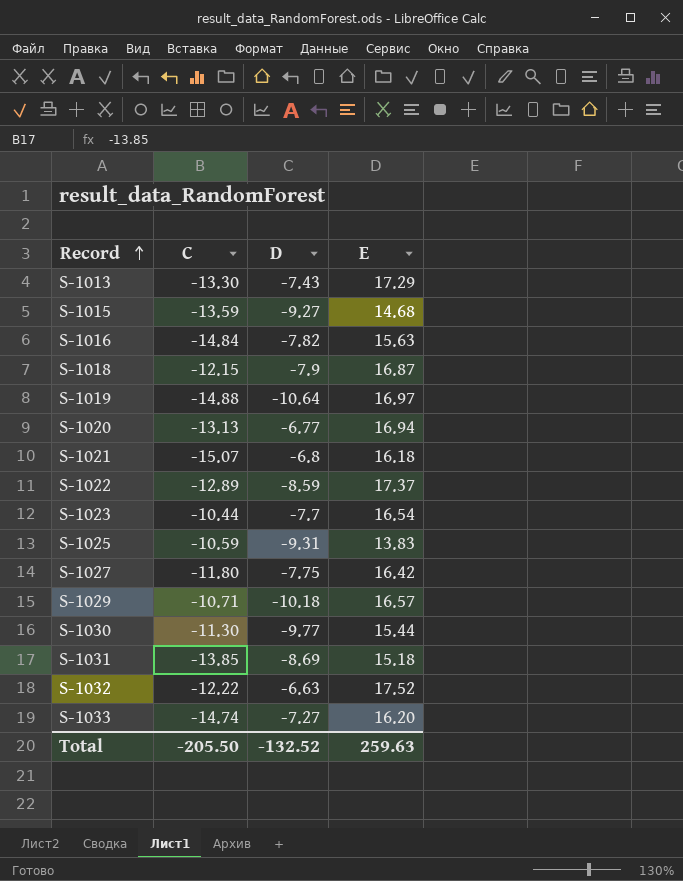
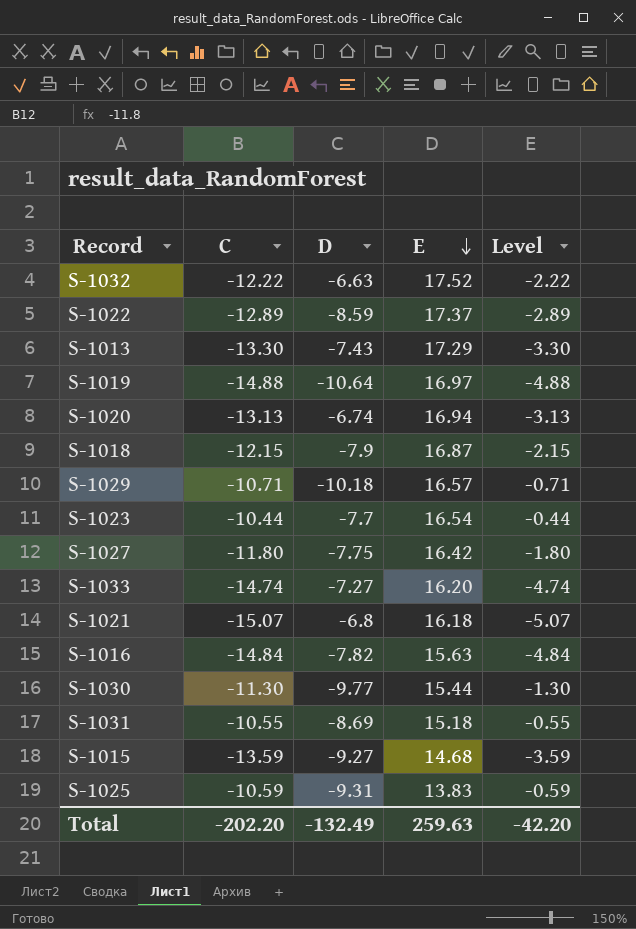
row order: Record ascending -> E descending
column Level | formula: none -> [C] + 10
S-1020 | D: -6.77 -> -6.74
S-1031 | C: -13.85 -> -10.55
Total | C: -205.50 -> -202.20
Total | D: -132.52 -> -132.49

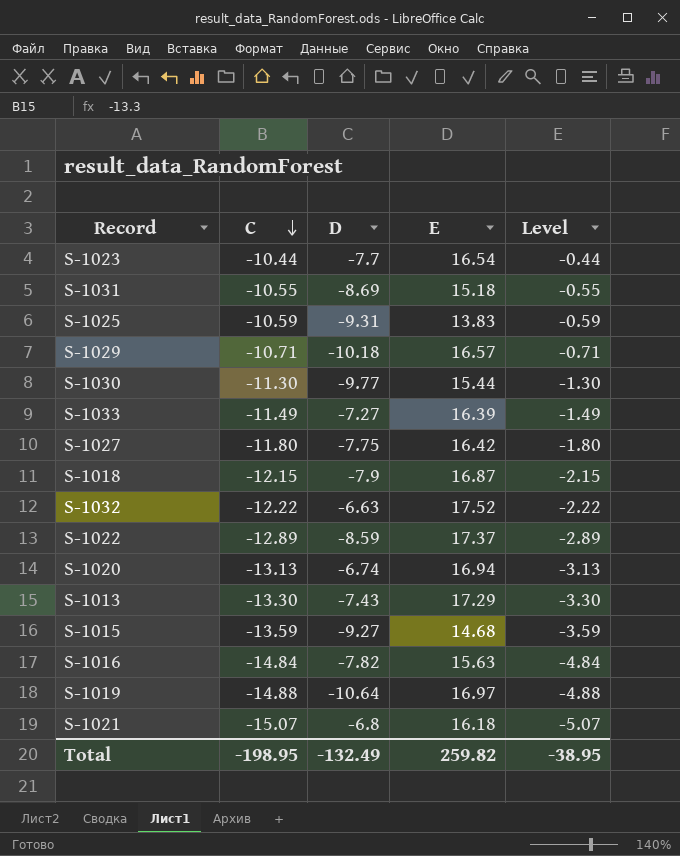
row order: E descending -> C descending
S-1033 | C: -14.74 -> -11.49
S-1033 | E: 16.20 -> 16.39
S-1033 | Level: -4.74 -> -1.49
Total | C: -202.20 -> -198.95
Total | E: 259.63 -> 259.82
Total | Level: -42.20 -> -38.95

